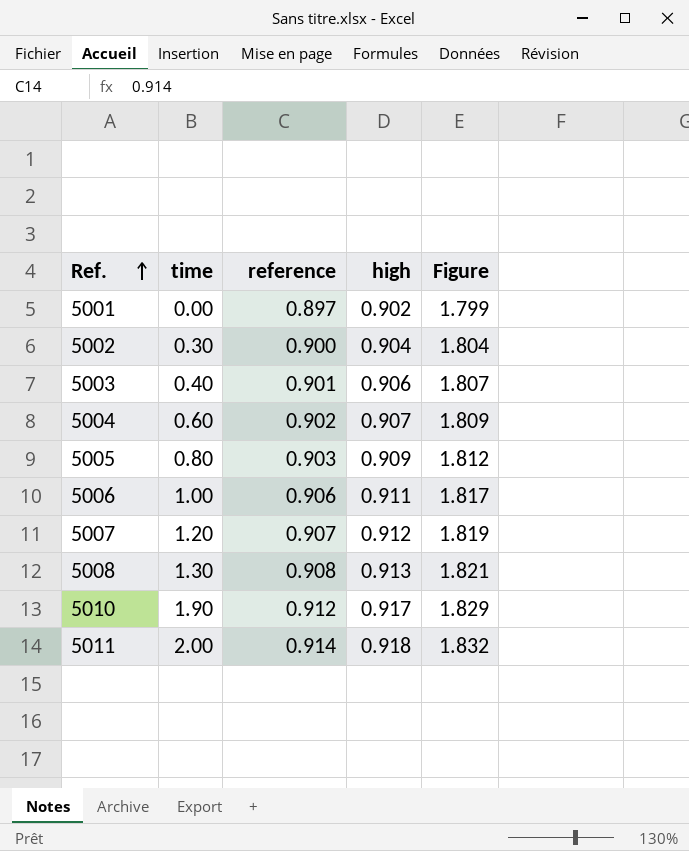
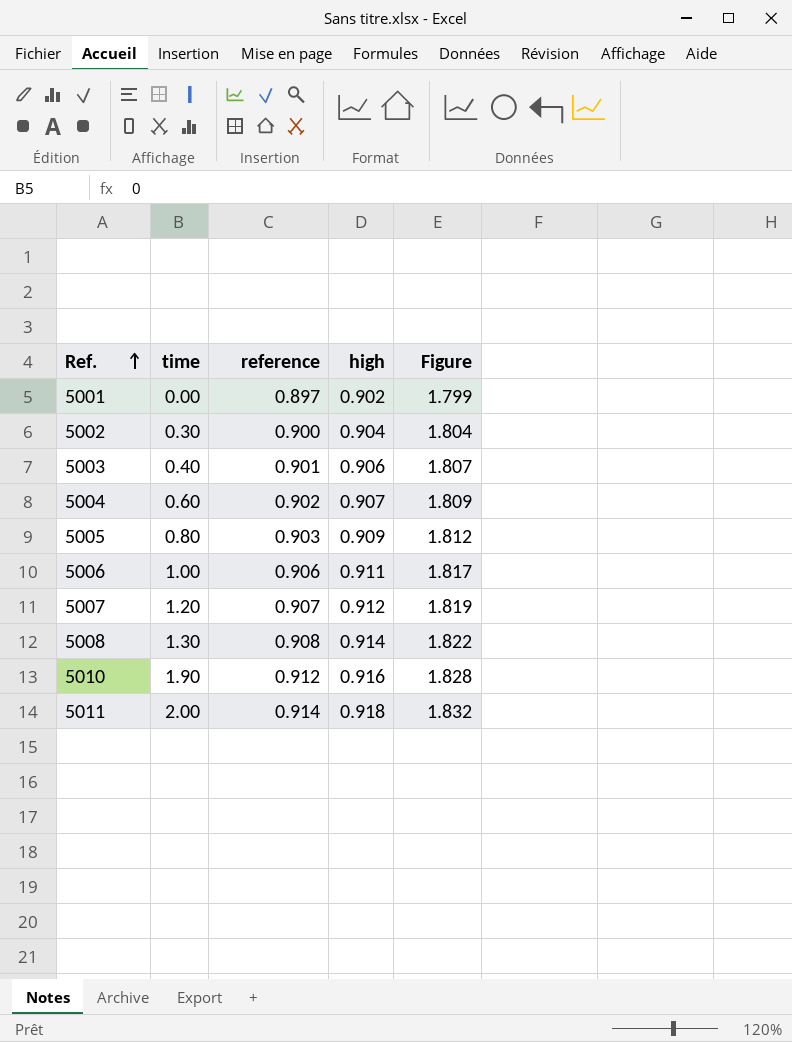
5008 | high: 0.913 -> 0.914
5008 | Figure: 1.821 -> 1.822
5010 | high: 0.917 -> 0.916
5010 | Figure: 1.829 -> 1.828

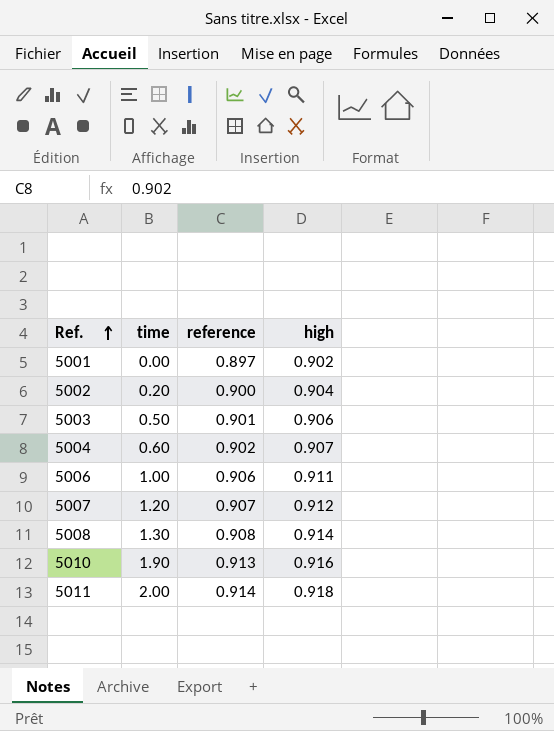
column Figure | formula: [reference] + [high] -> none
row 5005: 0.80 | 0.903 | 0.909 | 1.812 -> none
5002 | time: 0.30 -> 0.20
5003 | time: 0.40 -> 0.50
5010 | reference: 0.912 -> 0.913

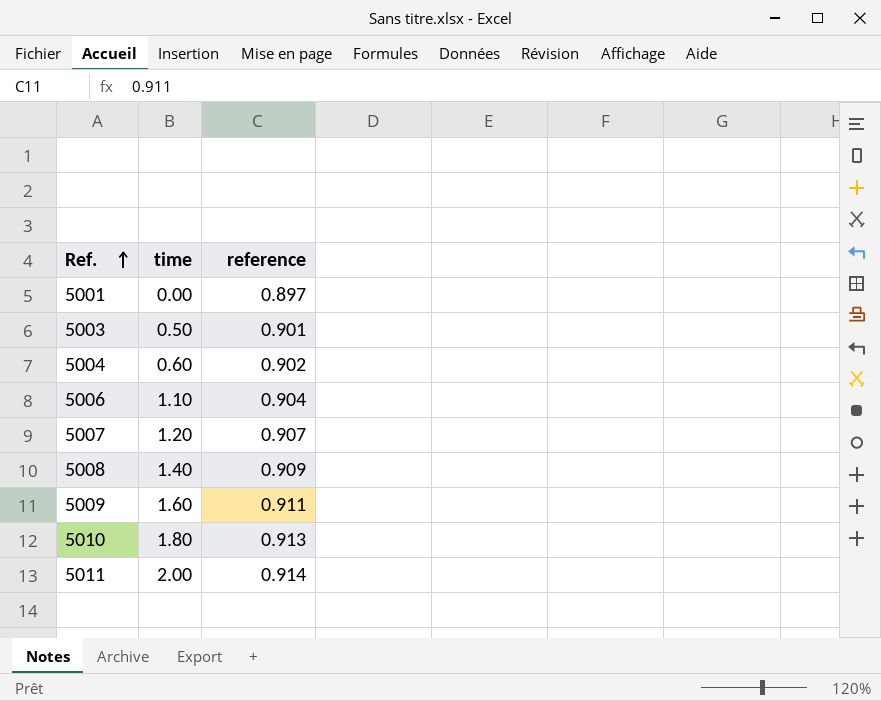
column high | position: 4 -> none
row 5002: 0.20 | 0.900 | 0.904 -> none
5006 | time: 1.00 -> 1.10
5006 | reference: 0.906 -> 0.904
5008 | time: 1.30 -> 1.40
5008 | reference: 0.908 -> 0.909
row 5009: none -> 1.60 | 0.911
5010 | time: 1.90 -> 1.80

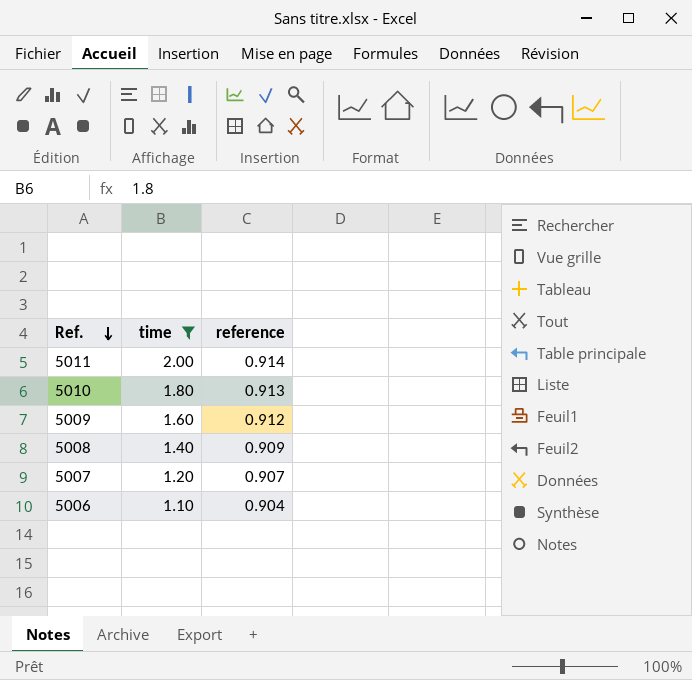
filter: none -> time >= 1.10
row order: Ref. ascending -> Ref. descending
5009 | reference: 0.911 -> 0.912

